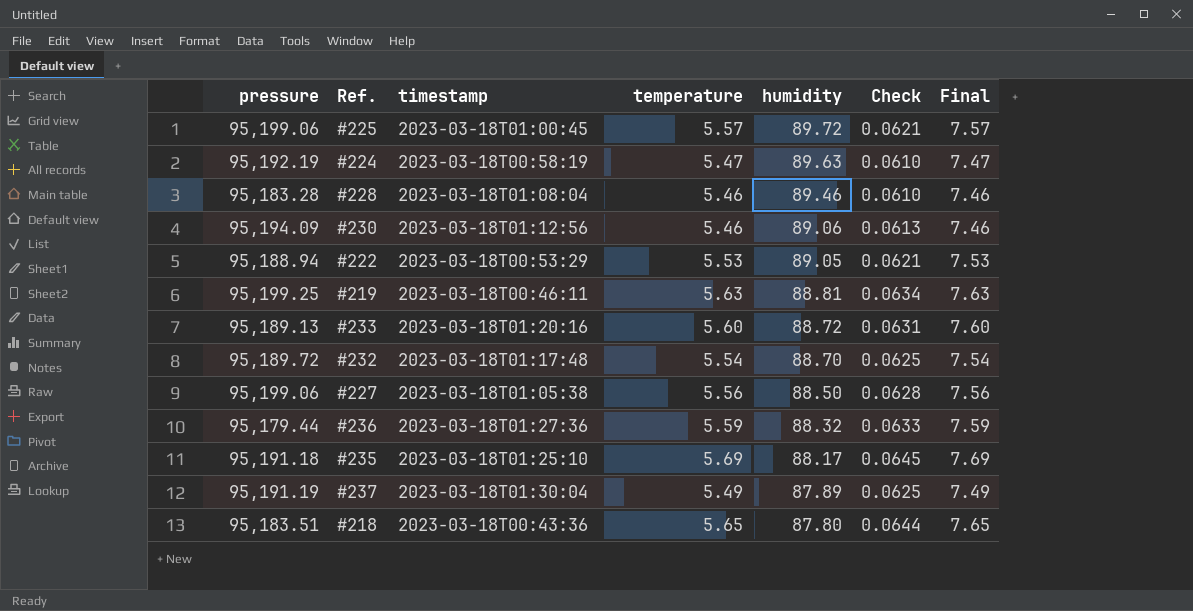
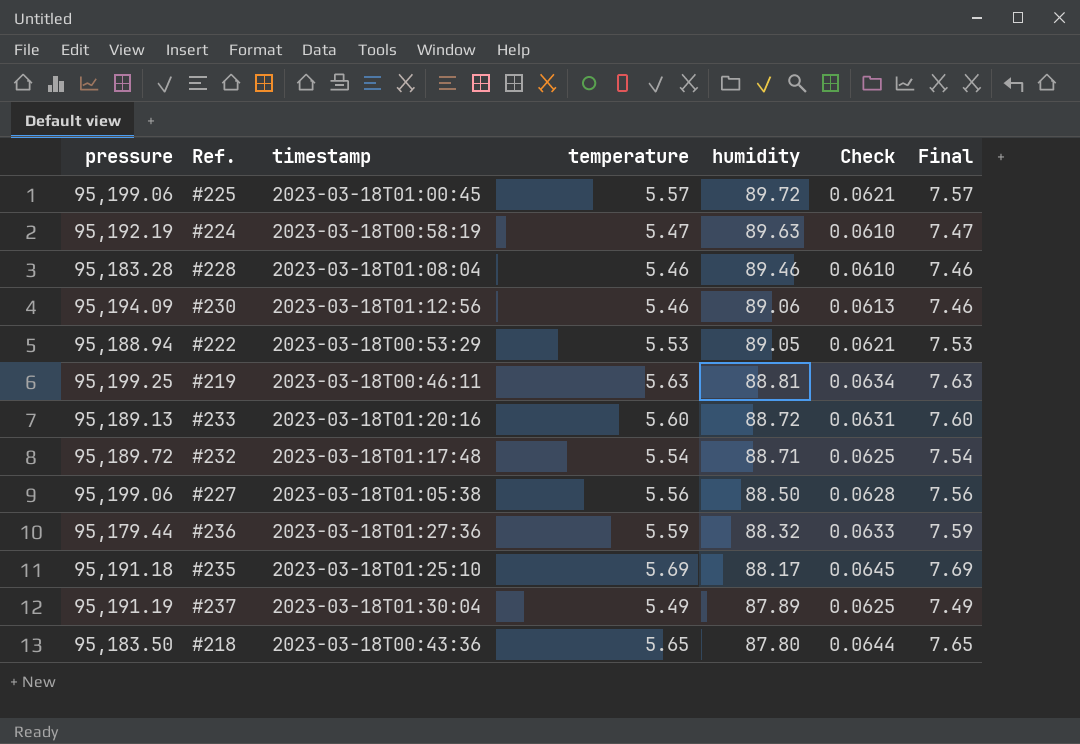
#232 | humidity: 88.70 -> 88.71
#218 | pressure: 95,183.51 -> 95,183.50

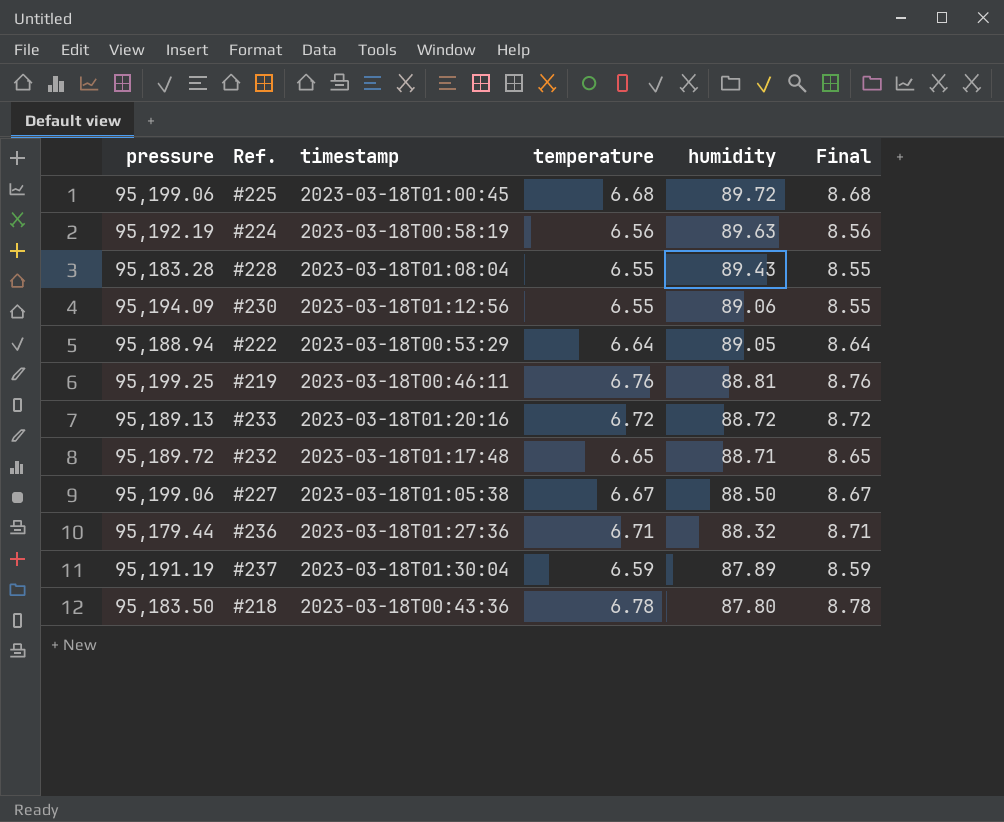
column Check | formula: [temperature] / [humidity] -> none
row #235: 95,191.18 | 2023-03-18T01:25:10 | 5.69 | 88.17 | 0.0645 | 7.69 -> none
#225 | temperature: 5.57 -> 6.68
#225 | Final: 7.57 -> 8.68
#224 | temperature: 5.47 -> 6.56
#224 | Final: 7.47 -> 8.56
#228 | temperature: 5.46 -> 6.55
#228 | humidity: 89.46 -> 89.43
#228 | Final: 7.46 -> 8.55
#230 | temperature: 5.46 -> 6.55
#230 | Final: 7.46 -> 8.55
#222 | temperature: 5.53 -> 6.64
#222 | Final: 7.53 -> 8.64
#219 | temperature: 5.63 -> 6.76
#219 | Final: 7.63 -> 8.76
#233 | temperature: 5.60 -> 6.72
#233 | Final: 7.60 -> 8.72
#232 | temperature: 5.54 -> 6.65
#232 | Final: 7.54 -> 8.65
#227 | temperature: 5.56 -> 6.67
#227 | Final: 7.56 -> 8.67
#236 | temperature: 5.59 -> 6.71
#236 | Final: 7.59 -> 8.71
#237 | temperature: 5.49 -> 6.59
#237 | Final: 7.49 -> 8.59
#218 | temperature: 5.65 -> 6.78
#218 | Final: 7.65 -> 8.78

